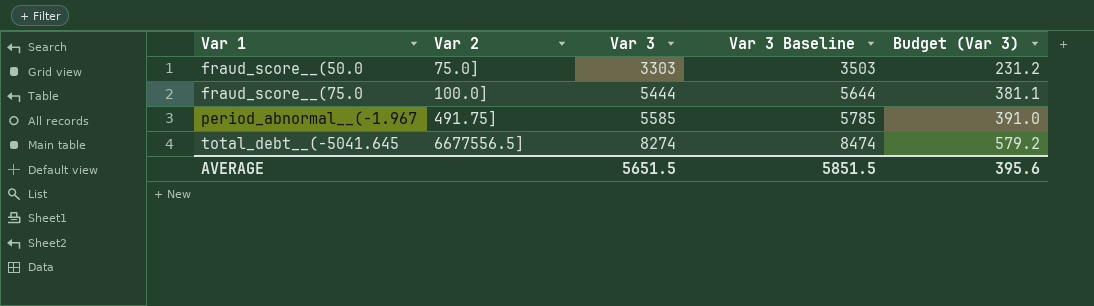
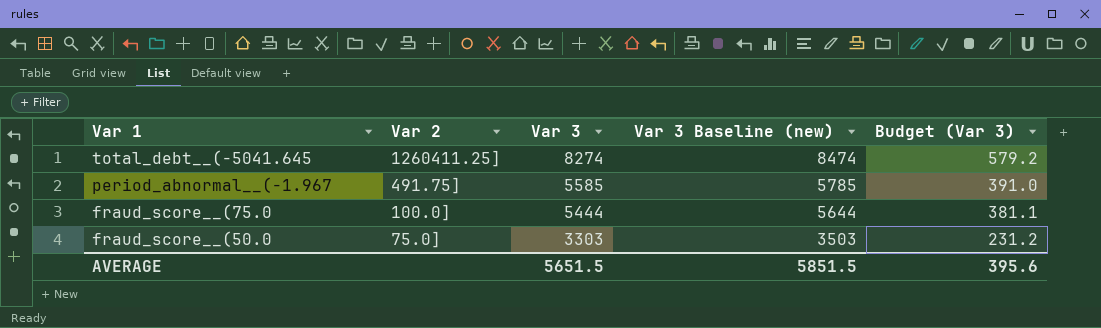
row order: Var 1 ascending -> Var 1 descending
column name: Var 3 Baseline -> Var 3 Baseline (new)
total_debt__(-5041.645 | Var 2: 6677556.5] -> 1260411.25]

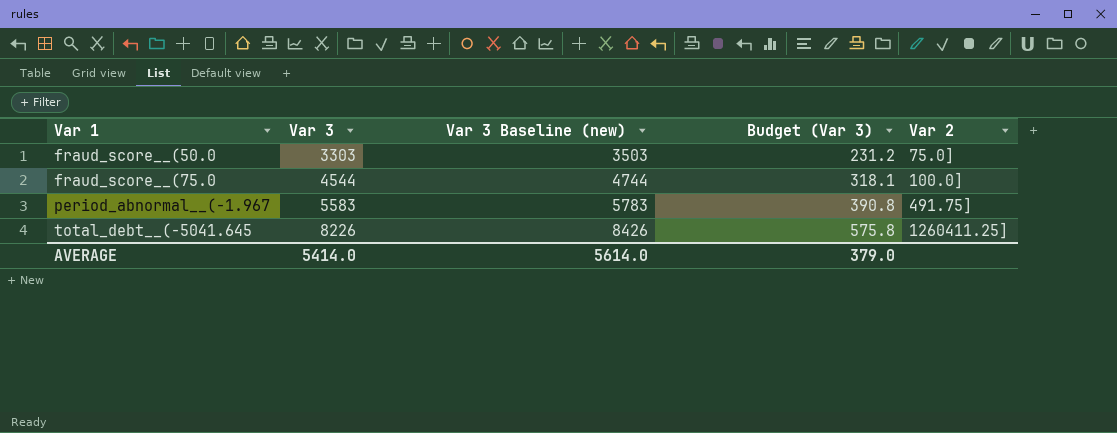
row order: Var 1 descending -> Var 1 ascending
column Var 2 | position: 2 -> 5
fraud_score__(75.0 | Var 3: 5444 -> 4544
fraud_score__(75.0 | Var 3 Baseline (new): 5644 -> 4744
fraud_score__(75.0 | Budget (Var 3): 381.1 -> 318.1
period_abnormal__(-1.967 | Var 3: 5585 -> 5583
period_abnormal__(-1.967 | Var 3 Baseline (new): 5785 -> 5783
period_abnormal__(-1.967 | Budget (Var 3): 391.0 -> 390.8
total_debt__(-5041.645 | Var 3: 8274 -> 8226
total_debt__(-5041.645 | Var 3 Baseline (new): 8474 -> 8426
total_debt__(-5041.645 | Budget (Var 3): 579.2 -> 575.8
AVERAGE | Var 3: 5651.5 -> 5414.0
AVERAGE | Var 3 Baseline (new): 5851.5 -> 5614.0
AVERAGE | Budget (Var 3): 395.6 -> 379.0

